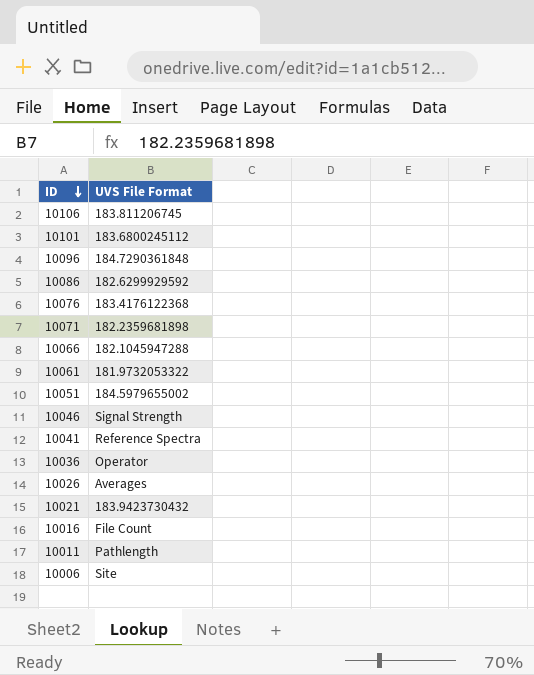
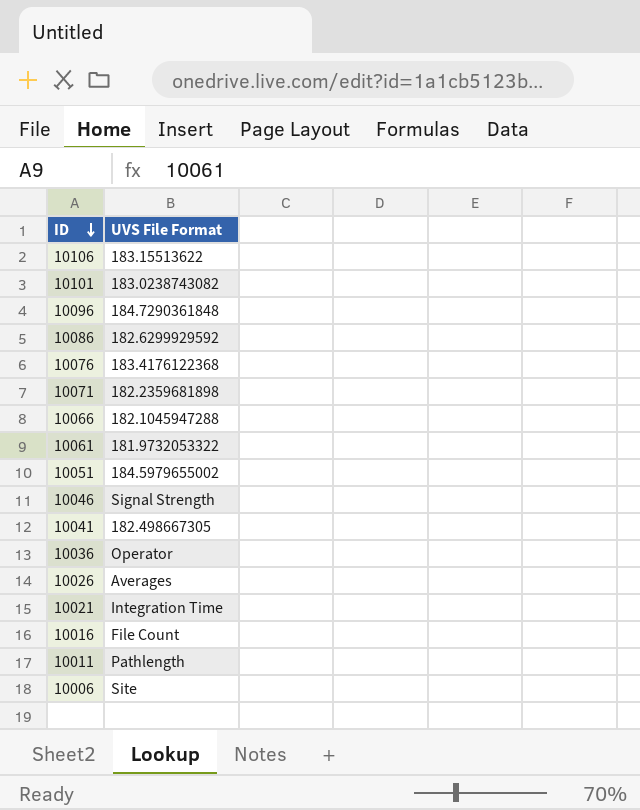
10106 | UVS File Format: 183.811206745 -> 183.15513622
10101 | UVS File Format: 183.6800245112 -> 183.0238743082
10041 | UVS File Format: Reference Spectra -> 182.498667305
10021 | UVS File Format: 183.9423730432 -> Integration Time

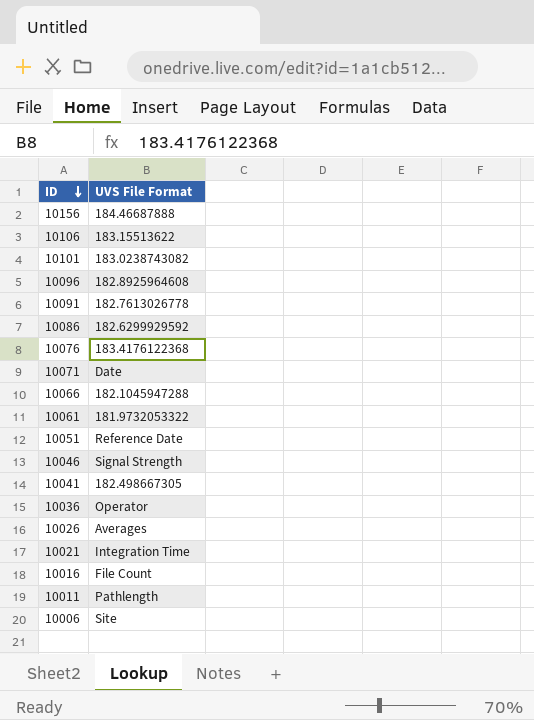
row 10156: none -> 184.46687888
10096 | UVS File Format: 184.7290361848 -> 182.8925964608
row 10091: none -> 182.7613026778
10071 | UVS File Format: 182.2359681898 -> Date
10051 | UVS File Format: 184.5979655002 -> Reference Date

